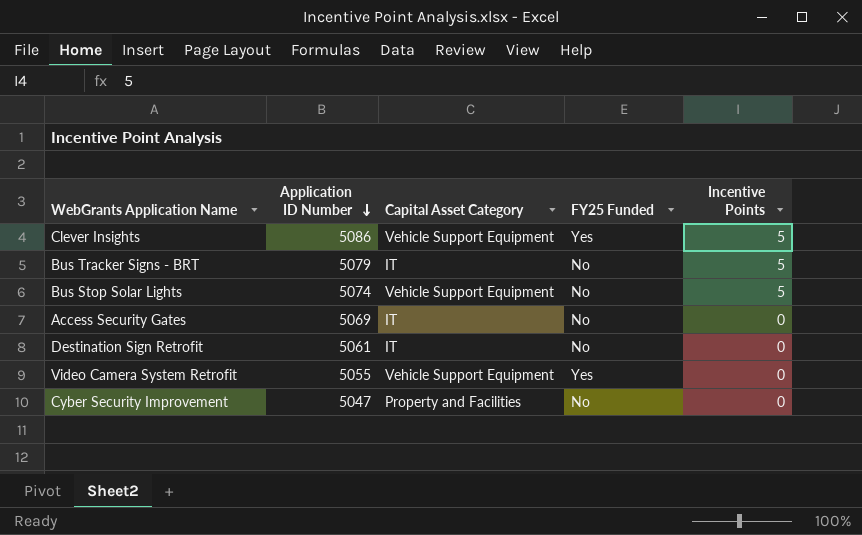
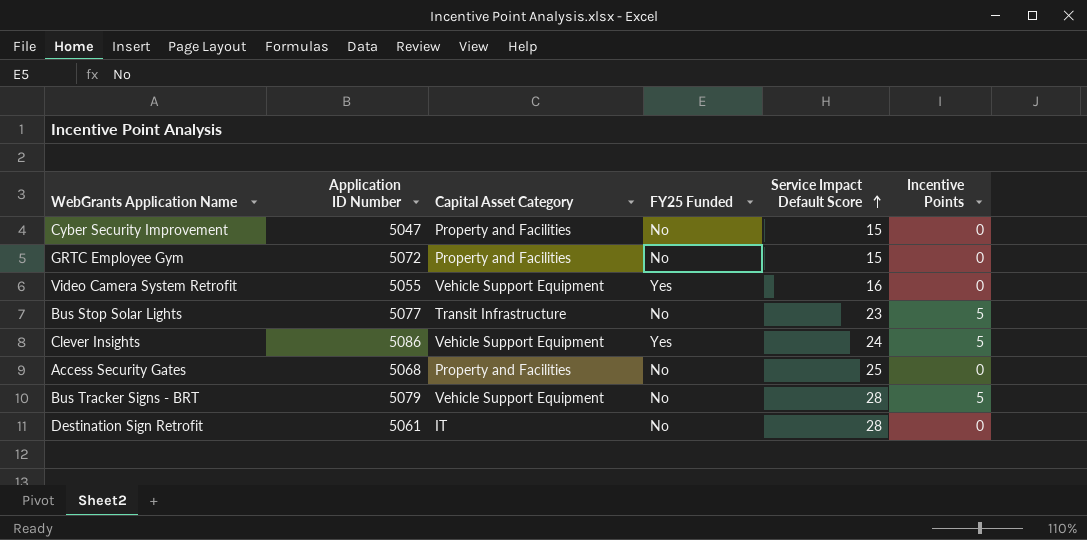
row order: Application ID Number descending -> Service Impact Default Score ascending
column Service Impact Default Score | position: none -> 5
row GRTC Employee Gym: none -> 5072 | Property and Facilities | No | 15 | 0
Bus Stop Solar Lights | Application ID Number: 5074 -> 5077
Bus Stop Solar Lights | Capital Asset Category: Vehicle Support Equipment -> Transit Infrastructure
Access Security Gates | Application ID Number: 5069 -> 5068
Access Security Gates | Capital Asset Category: IT -> Property and Facilities
Bus Tracker Signs - BRT | Capital Asset Category: IT -> Vehicle Support Equipment

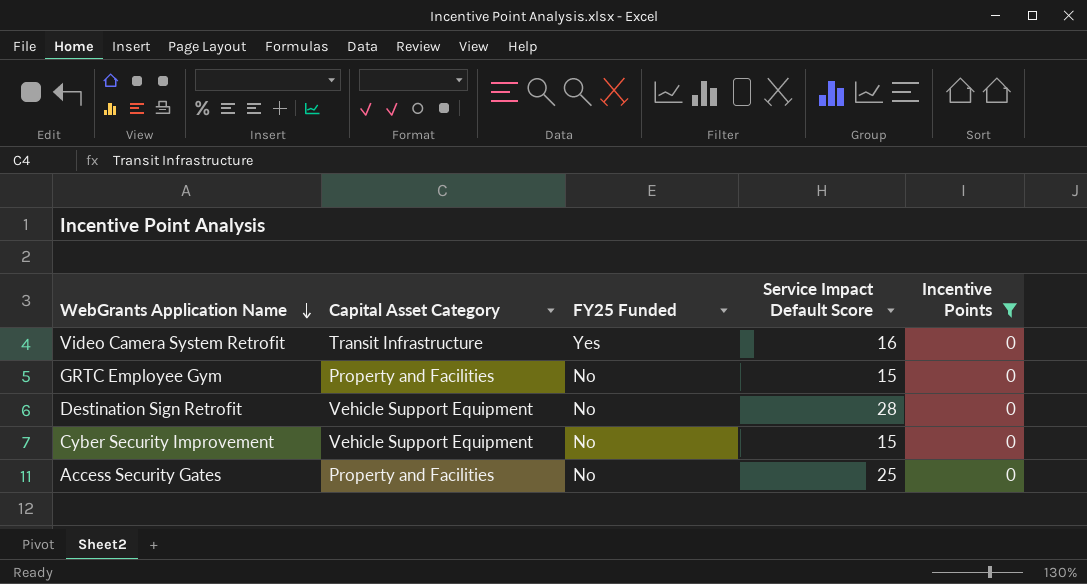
filter: none -> Incentive Points = 0
row order: Service Impact Default Score ascending -> WebGrants Application Name descending
column Application ID Number | position: 2 -> none
Video Camera System Retrofit | Capital Asset Category: Vehicle Support Equipment -> Transit Infrastructure
Destination Sign Retrofit | Capital Asset Category: IT -> Vehicle Support Equipment
Cyber Security Improvement | Capital Asset Category: Property and Facilities -> Vehicle Support Equipment

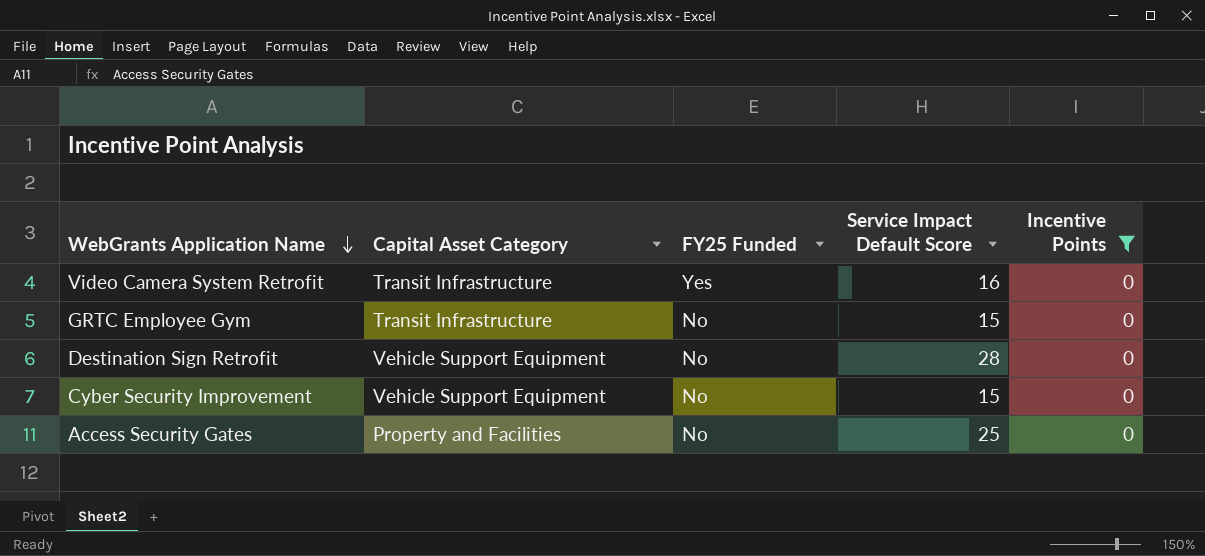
GRTC Employee Gym | Capital Asset Category: Property and Facilities -> Transit Infrastructure

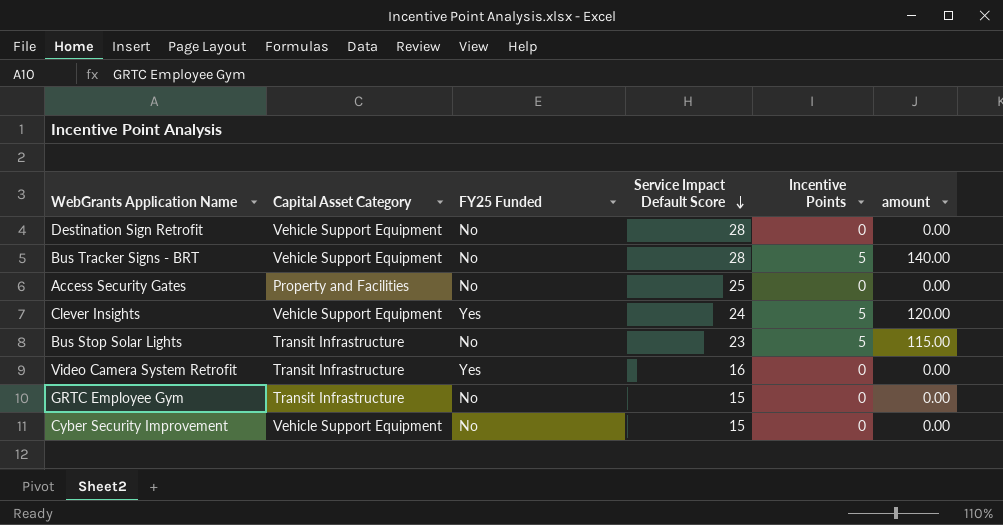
filter: Incentive Points = 0 -> none
row order: WebGrants Application Name descending -> Service Impact Default Score descending
column amount | formula: none -> [Service Impact Default Score] * [Incentive Points]

